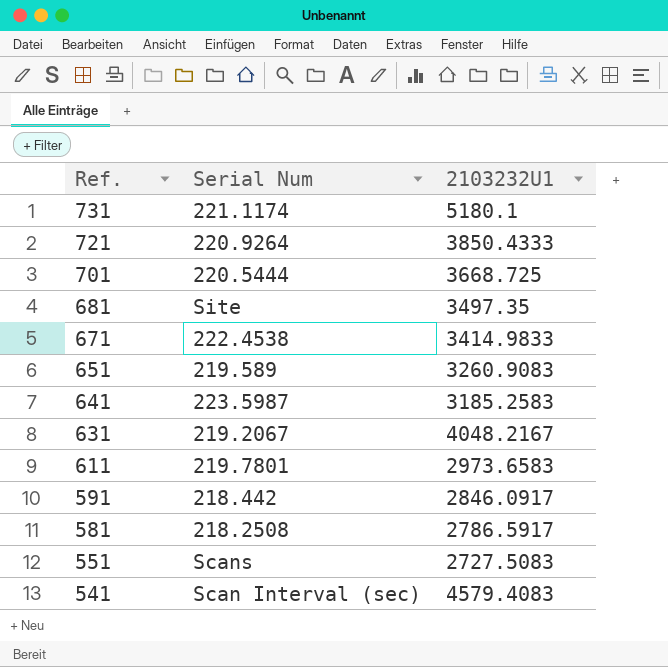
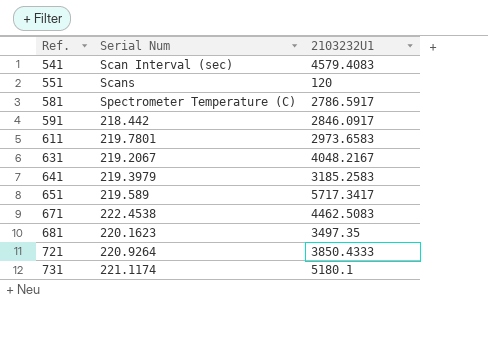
row order: Ref. descending -> Ref. ascending
row 701: 220.5444 | 3668.725 -> none
551 | 2103232U1: 2727.5083 -> 120
581 | Serial Num: 218.2508 -> Spectrometer Temperature (C)
641 | Serial Num: 223.5987 -> 219.3979
651 | 2103232U1: 3260.9083 -> 5717.3417
671 | 2103232U1: 3414.9833 -> 4462.5083
681 | Serial Num: Site -> 220.1623

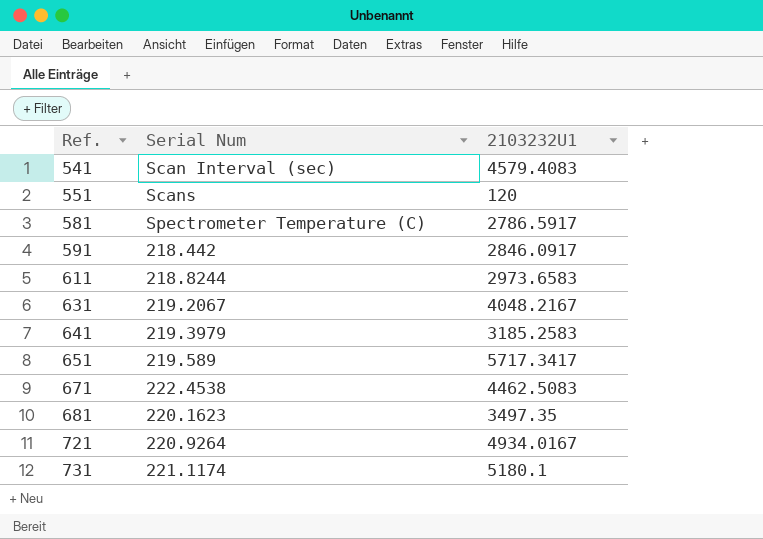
611 | Serial Num: 219.7801 -> 218.8244
721 | 2103232U1: 3850.4333 -> 4934.0167

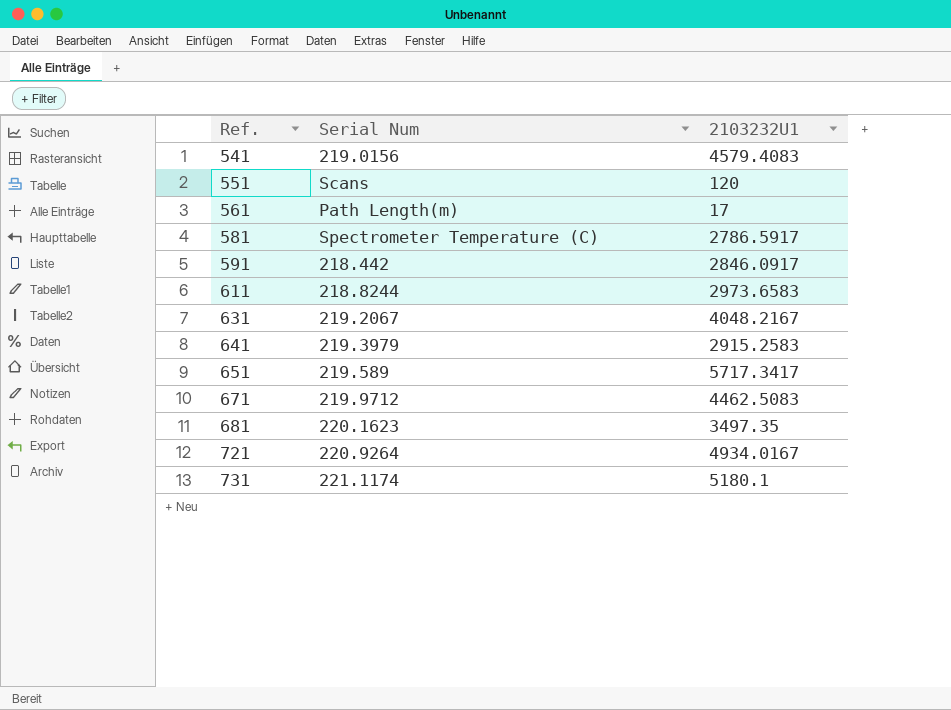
541 | Serial Num: Scan Interval (sec) -> 219.0156
row 561: none -> Path Length(m) | 17
641 | 2103232U1: 3185.2583 -> 2915.2583
671 | Serial Num: 222.4538 -> 219.9712

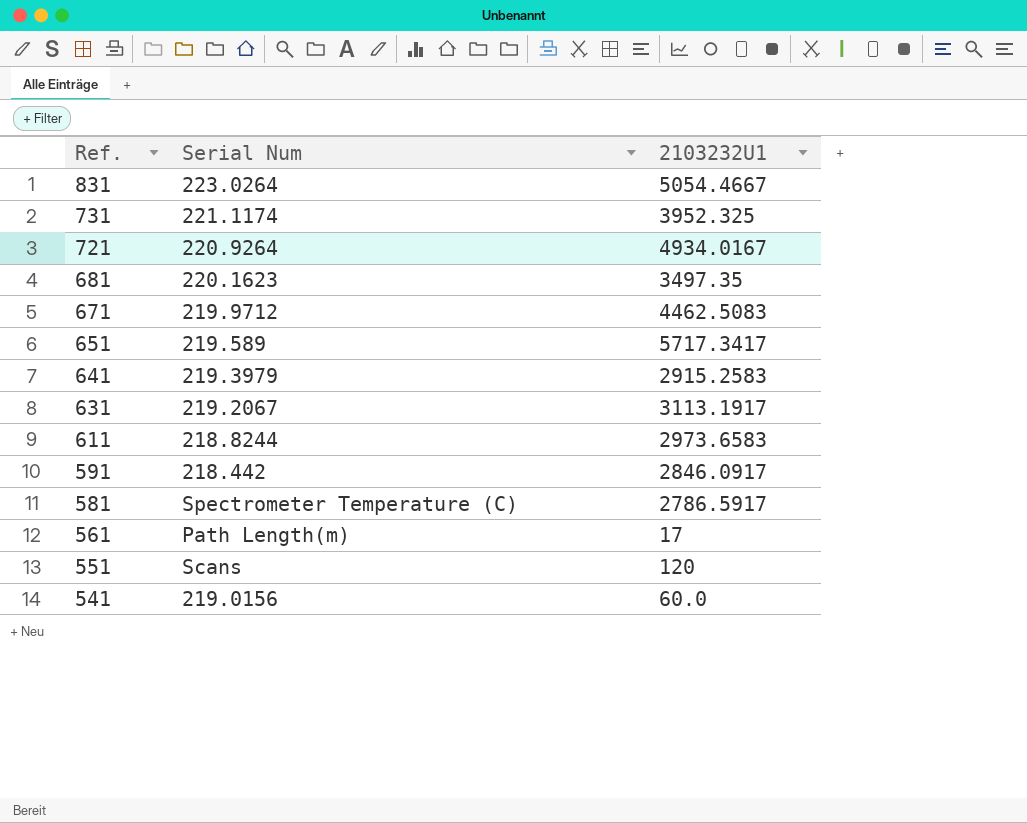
row order: Ref. ascending -> Ref. descending
row 831: none -> 223.0264 | 5054.4667
731 | 2103232U1: 5180.1 -> 3952.325
631 | 2103232U1: 4048.2167 -> 3113.1917
541 | 2103232U1: 4579.4083 -> 60.0

